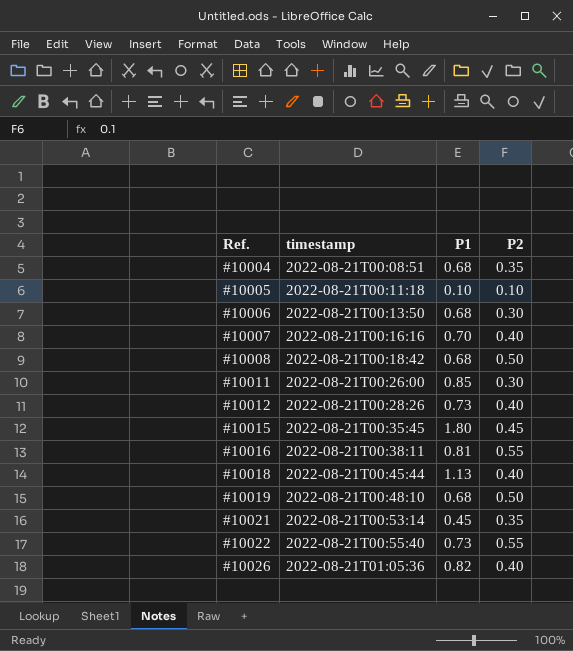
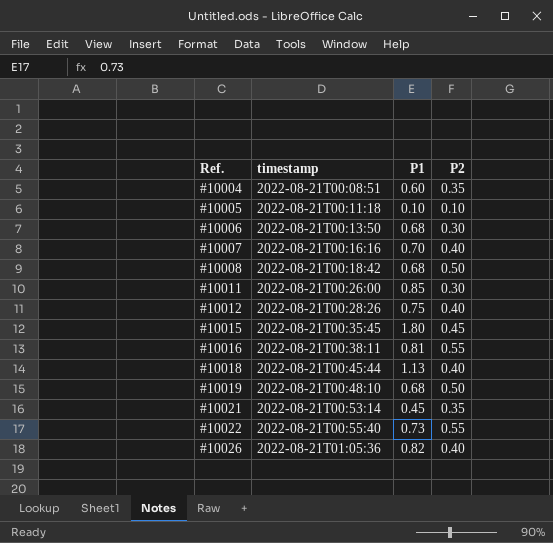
#10004 | P1: 0.68 -> 0.60
#10012 | P1: 0.73 -> 0.75

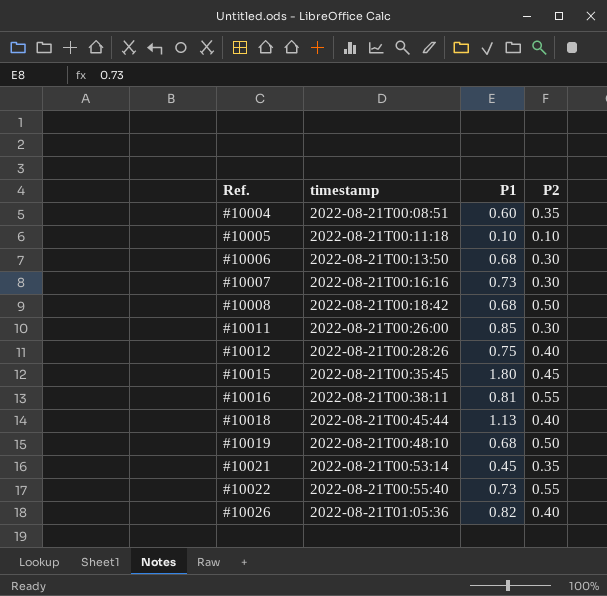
#10007 | P1: 0.70 -> 0.73
#10007 | P2: 0.40 -> 0.30

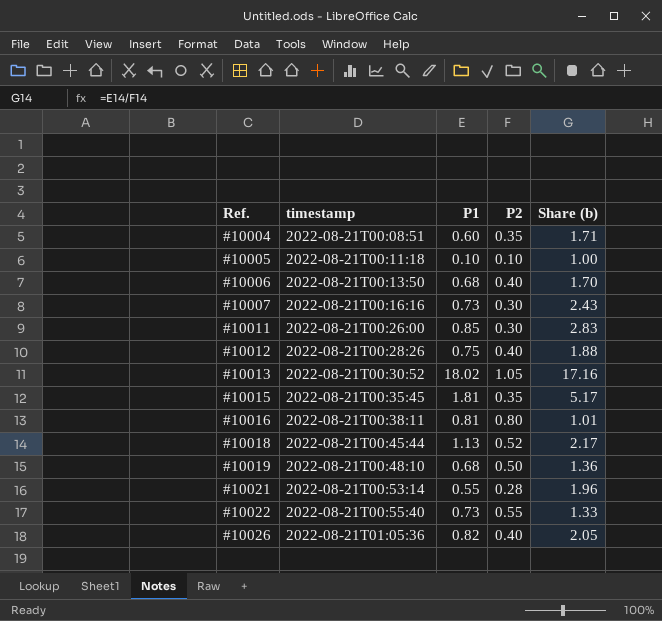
column Share (b) | formula: none -> [P1] / [P2]
row #10008: 2022-08-21T00:18:42 | 0.68 | 0.50 -> none
#10006 | P2: 0.30 -> 0.40
row #10013: none -> 2022-08-21T00:30:52 | 18.02 | 1.05 | 17.16
#10015 | P1: 1.80 -> 1.81
#10015 | P2: 0.45 -> 0.35
#10016 | P2: 0.55 -> 0.80
#10018 | P2: 0.40 -> 0.52
#10021 | P1: 0.45 -> 0.55
#10021 | P2: 0.35 -> 0.28

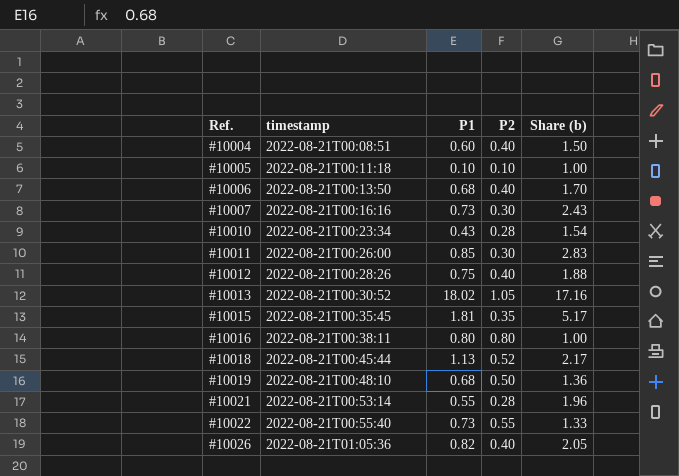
#10004 | P2: 0.35 -> 0.40
#10004 | Share (b): 1.71 -> 1.50
row #10010: none -> 2022-08-21T00:23:34 | 0.43 | 0.28 | 1.54
#10016 | P1: 0.81 -> 0.80
#10016 | Share (b): 1.01 -> 1.00

